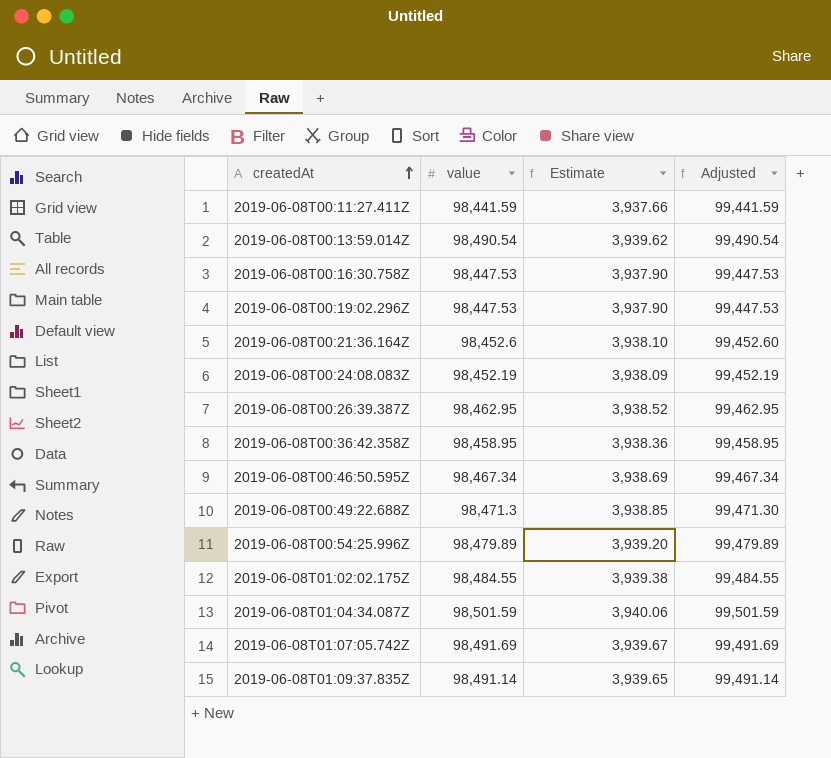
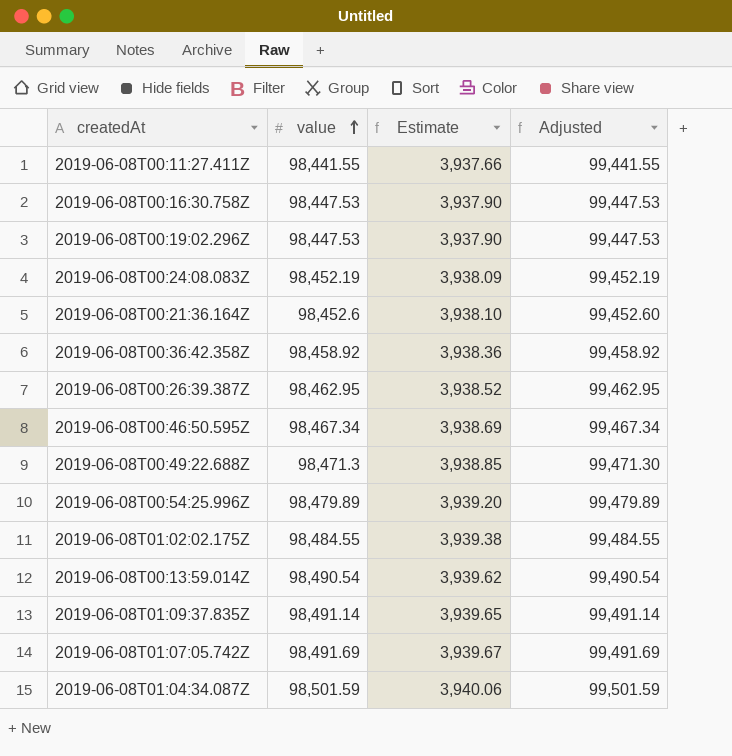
row order: createdAt ascending -> value ascending
2019-06-08T00:11:27.411Z | value: 98,441.59 -> 98,441.55
2019-06-08T00:11:27.411Z | Adjusted: 99,441.59 -> 99,441.55
2019-06-08T00:36:42.358Z | value: 98,458.95 -> 98,458.92
2019-06-08T00:36:42.358Z | Adjusted: 99,458.95 -> 99,458.92

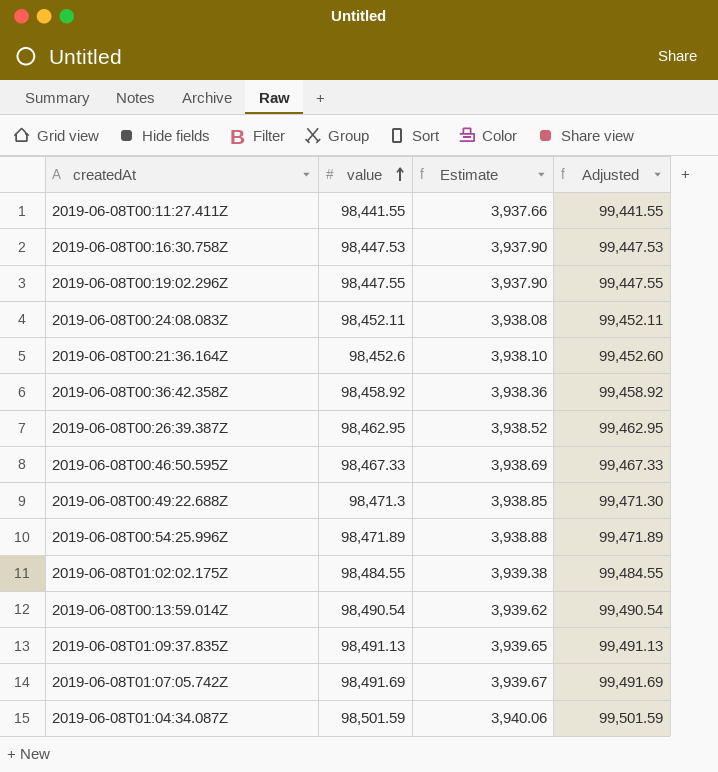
2019-06-08T00:19:02.296Z | value: 98,447.53 -> 98,447.55
2019-06-08T00:19:02.296Z | Adjusted: 99,447.53 -> 99,447.55
2019-06-08T00:24:08.083Z | value: 98,452.19 -> 98,452.11
2019-06-08T00:24:08.083Z | Estimate: 3,938.09 -> 3,938.08
2019-06-08T00:24:08.083Z | Adjusted: 99,452.19 -> 99,452.11
2019-06-08T00:46:50.595Z | value: 98,467.34 -> 98,467.33
2019-06-08T00:46:50.595Z | Adjusted: 99,467.34 -> 99,467.33
2019-06-08T00:54:25.996Z | value: 98,479.89 -> 98,471.89
2019-06-08T00:54:25.996Z | Estimate: 3,939.20 -> 3,938.88
2019-06-08T00:54:25.996Z | Adjusted: 99,479.89 -> 99,471.89
2019-06-08T01:09:37.835Z | value: 98,491.14 -> 98,491.13
2019-06-08T01:09:37.835Z | Adjusted: 99,491.14 -> 99,491.13

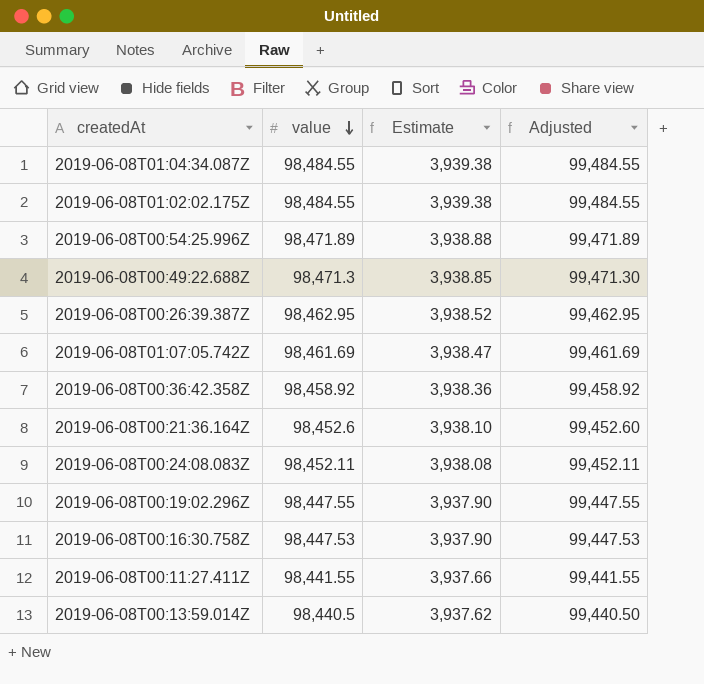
row order: value ascending -> value descending
row 2019-06-08T00:46:50.595Z: 98,467.33 | 3,938.69 | 99,467.33 -> none
row 2019-06-08T01:09:37.835Z: 98,491.13 | 3,939.65 | 99,491.13 -> none
2019-06-08T01:04:34.087Z | value: 98,501.59 -> 98,484.55
2019-06-08T01:04:34.087Z | Estimate: 3,940.06 -> 3,939.38
2019-06-08T01:04:34.087Z | Adjusted: 99,501.59 -> 99,484.55
2019-06-08T01:07:05.742Z | value: 98,491.69 -> 98,461.69
2019-06-08T01:07:05.742Z | Estimate: 3,939.67 -> 3,938.47
2019-06-08T01:07:05.742Z | Adjusted: 99,491.69 -> 99,461.69
2019-06-08T00:13:59.014Z | value: 98,490.54 -> 98,440.5
2019-06-08T00:13:59.014Z | Estimate: 3,939.62 -> 3,937.62
2019-06-08T00:13:59.014Z | Adjusted: 99,490.54 -> 99,440.50

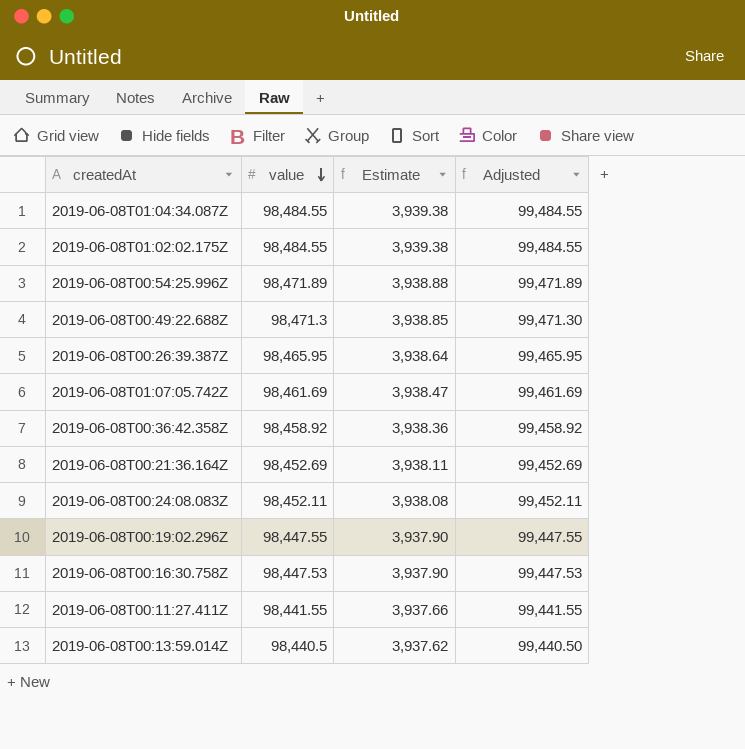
2019-06-08T00:26:39.387Z | value: 98,462.95 -> 98,465.95
2019-06-08T00:26:39.387Z | Estimate: 3,938.52 -> 3,938.64
2019-06-08T00:26:39.387Z | Adjusted: 99,462.95 -> 99,465.95
2019-06-08T00:21:36.164Z | value: 98,452.6 -> 98,452.69
2019-06-08T00:21:36.164Z | Estimate: 3,938.10 -> 3,938.11
2019-06-08T00:21:36.164Z | Adjusted: 99,452.60 -> 99,452.69

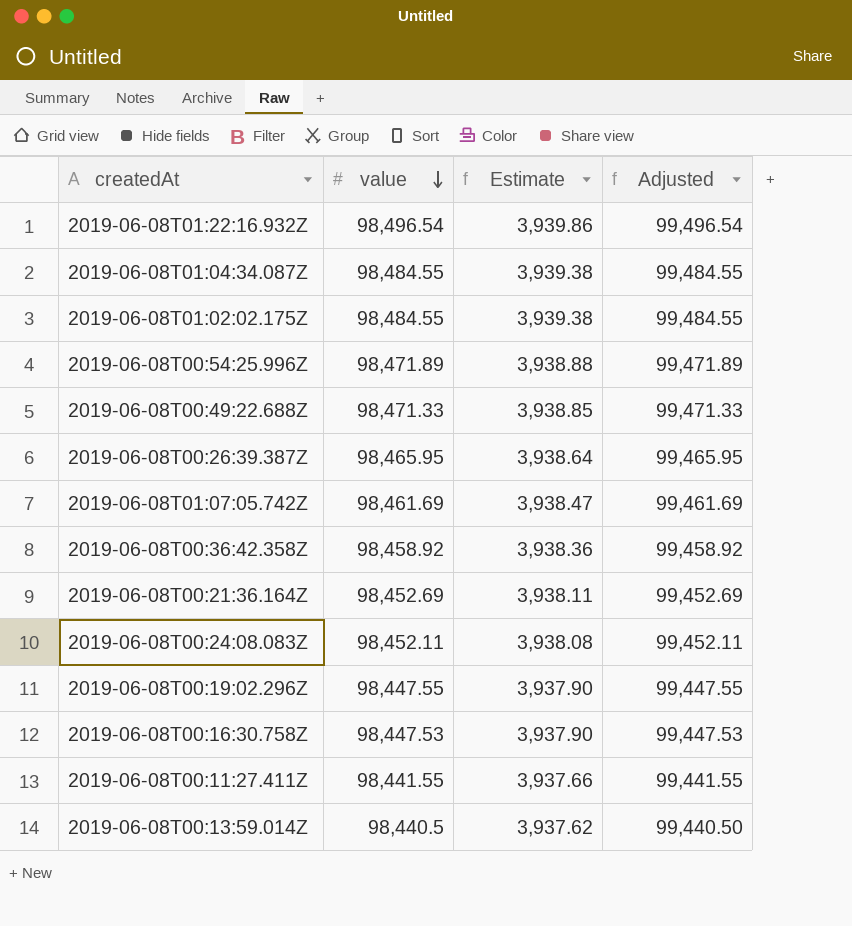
row 2019-06-08T01:22:16.932Z: none -> 98,496.54 | 3,939.86 | 99,496.54
2019-06-08T00:49:22.688Z | value: 98,471.3 -> 98,471.33
2019-06-08T00:49:22.688Z | Adjusted: 99,471.30 -> 99,471.33

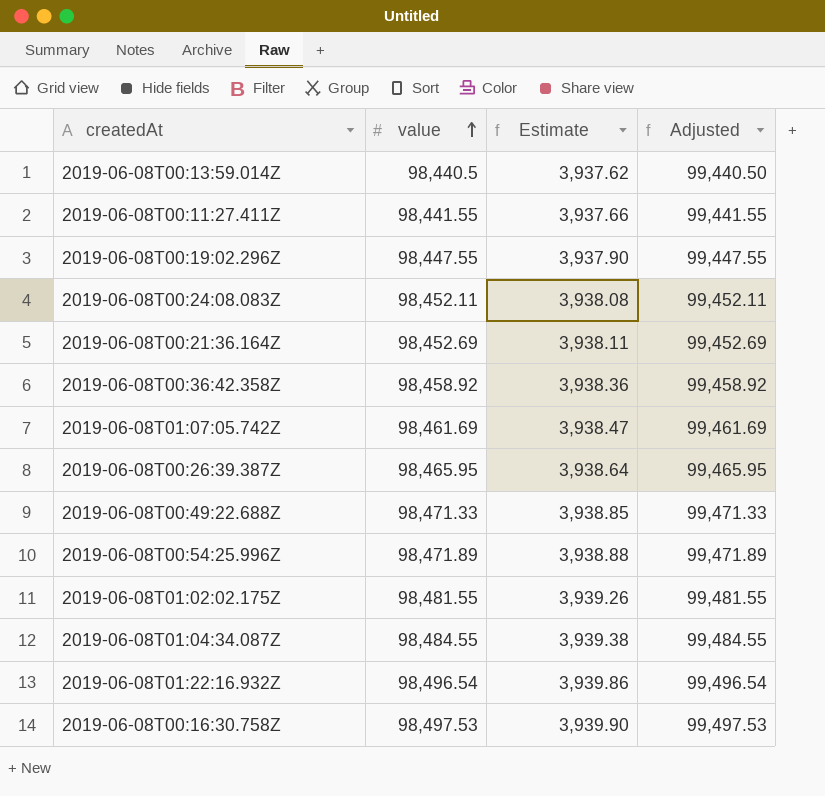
row order: value descending -> value ascending
2019-06-08T01:02:02.175Z | value: 98,484.55 -> 98,481.55
2019-06-08T01:02:02.175Z | Estimate: 3,939.38 -> 3,939.26
2019-06-08T01:02:02.175Z | Adjusted: 99,484.55 -> 99,481.55
2019-06-08T00:16:30.758Z | value: 98,447.53 -> 98,497.53
2019-06-08T00:16:30.758Z | Estimate: 3,937.90 -> 3,939.90
2019-06-08T00:16:30.758Z | Adjusted: 99,447.53 -> 99,497.53

